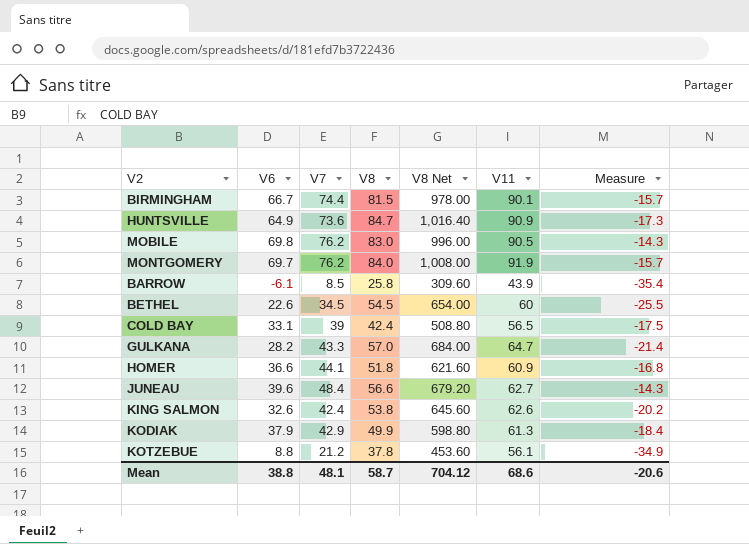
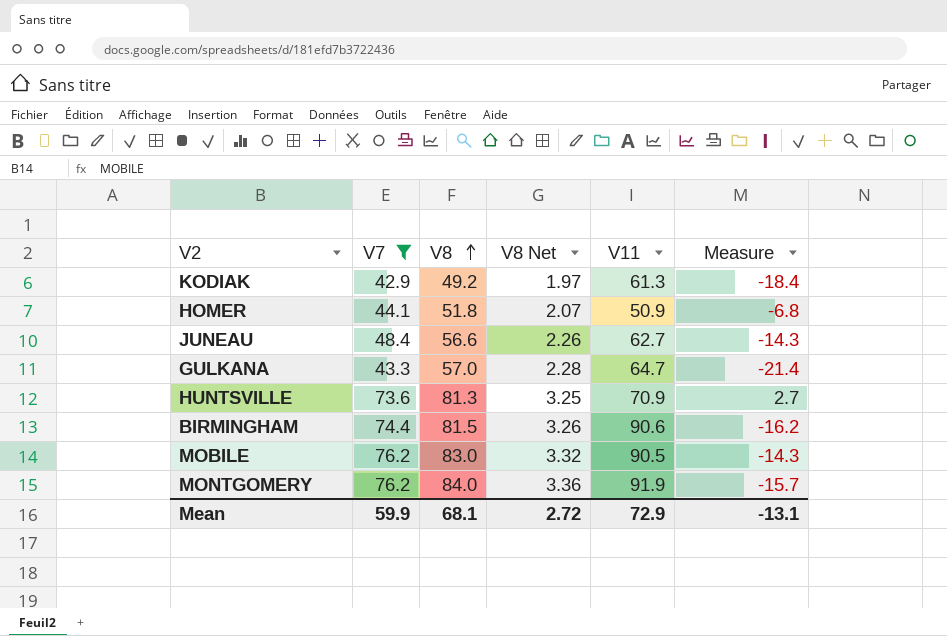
filter: none -> V7 >= 42.9
row order: none -> V8 ascending
column V6 | position: 2 -> none
column V8 Net | formula: [V8] * 12 -> [V8] * 0.04
KODIAK | V8: 49.9 -> 49.2
HOMER | V11: 60.9 -> 50.9
HOMER | Measure: -16.8 -> -6.8
HUNTSVILLE | V8: 84.7 -> 81.3
HUNTSVILLE | V11: 90.9 -> 70.9
HUNTSVILLE | Measure: -17.3 -> 2.7
BIRMINGHAM | V11: 90.1 -> 90.6
BIRMINGHAM | Measure: -15.7 -> -16.2
Mean | V7: 48.1 -> 59.9
Mean | V8: 58.7 -> 68.1
Mean | V8 Net: 704.12 -> 2.72
Mean | V11: 68.6 -> 72.9
Mean | Measure: -20.6 -> -13.1

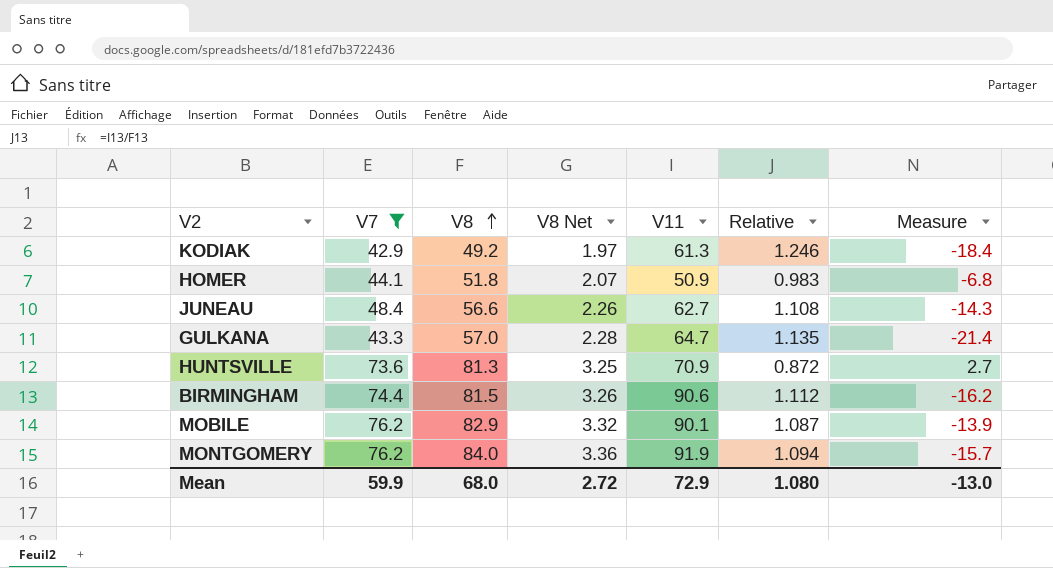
column Relative | formula: none -> [V11] / [V8]
MOBILE | V8: 83.0 -> 82.9
MOBILE | V11: 90.5 -> 90.1
MOBILE | Measure: -14.3 -> -13.9
Mean | V8: 68.1 -> 68.0
Mean | Measure: -13.1 -> -13.0

